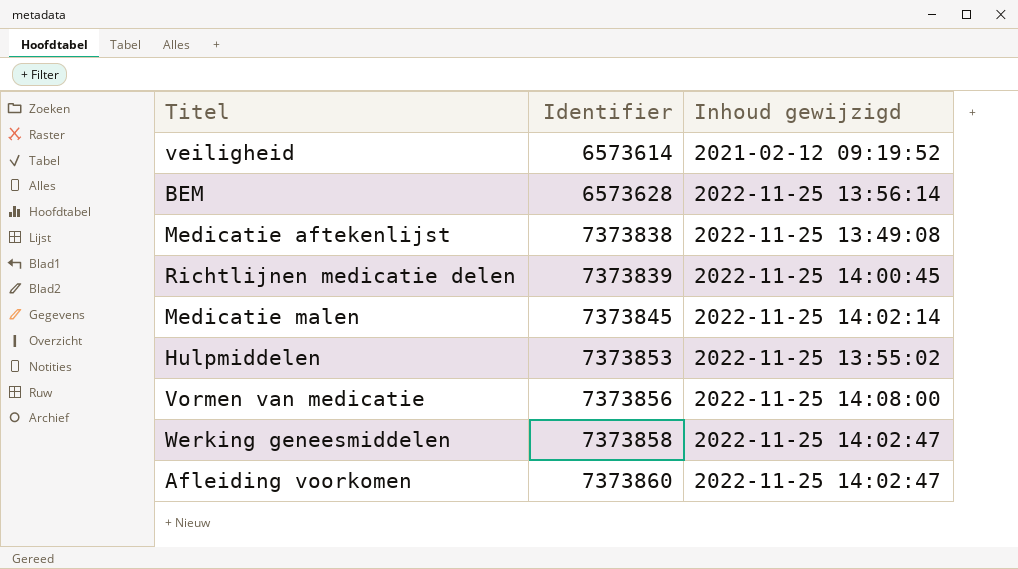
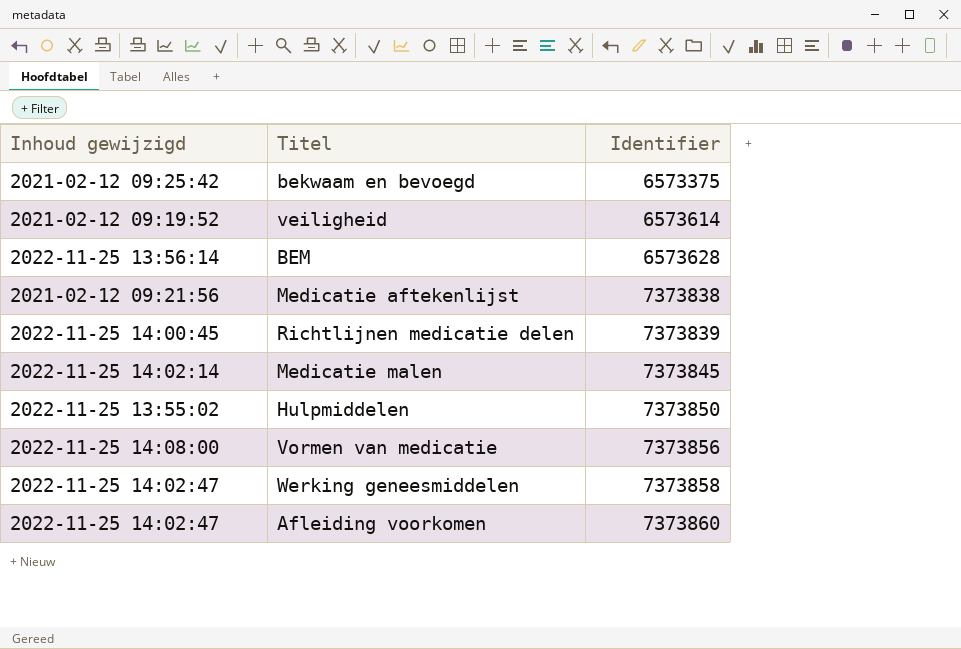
column Inhoud gewijzigd | position: 3 -> 1
row bekwaam en bevoegd: none -> 2021-02-12 09:25:42 | 6573375
Medicatie aftekenlijst | Inhoud gewijzigd: 2022-11-25 13:49:08 -> 2021-02-12 09:21:56
Hulpmiddelen | Identifier: 7373853 -> 7373850

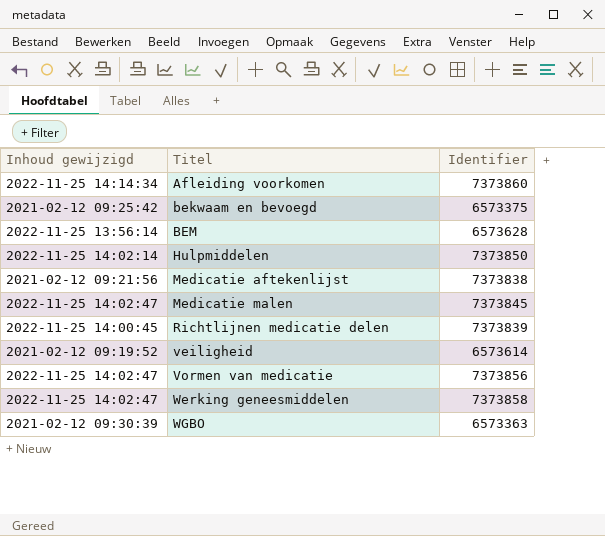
row order: Identifier ascending -> Titel ascending
Afleiding voorkomen | Inhoud gewijzigd: 2022-11-25 14:02:47 -> 2022-11-25 14:14:34
Hulpmiddelen | Inhoud gewijzigd: 2022-11-25 13:55:02 -> 2022-11-25 14:02:14
Medicatie malen | Inhoud gewijzigd: 2022-11-25 14:02:14 -> 2022-11-25 14:02:47
Vormen van medicatie | Inhoud gewijzigd: 2022-11-25 14:08:00 -> 2022-11-25 14:02:47
row WGBO: none -> 2021-02-12 09:30:39 | 6573363

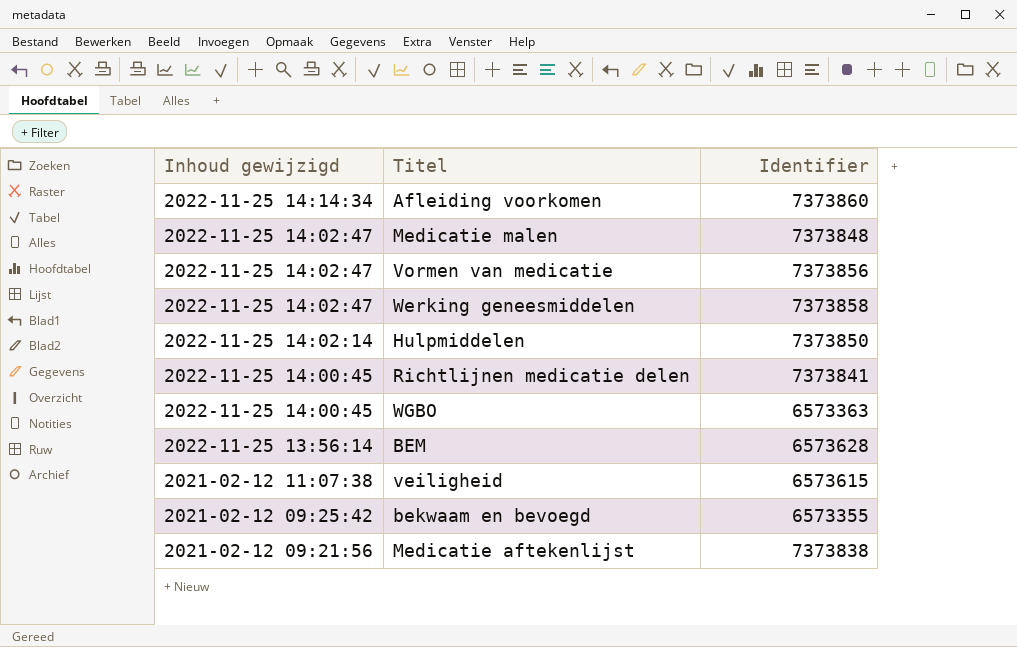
row order: Titel ascending -> Inhoud gewijzigd descending
Medicatie malen | Identifier: 7373845 -> 7373848
Richtlijnen medicatie delen | Identifier: 7373839 -> 7373841
WGBO | Inhoud gewijzigd: 2021-02-12 09:30:39 -> 2022-11-25 14:00:45
veiligheid | Inhoud gewijzigd: 2021-02-12 09:19:52 -> 2021-02-12 11:07:38
veiligheid | Identifier: 6573614 -> 6573615
bekwaam en bevoegd | Identifier: 6573375 -> 6573355

